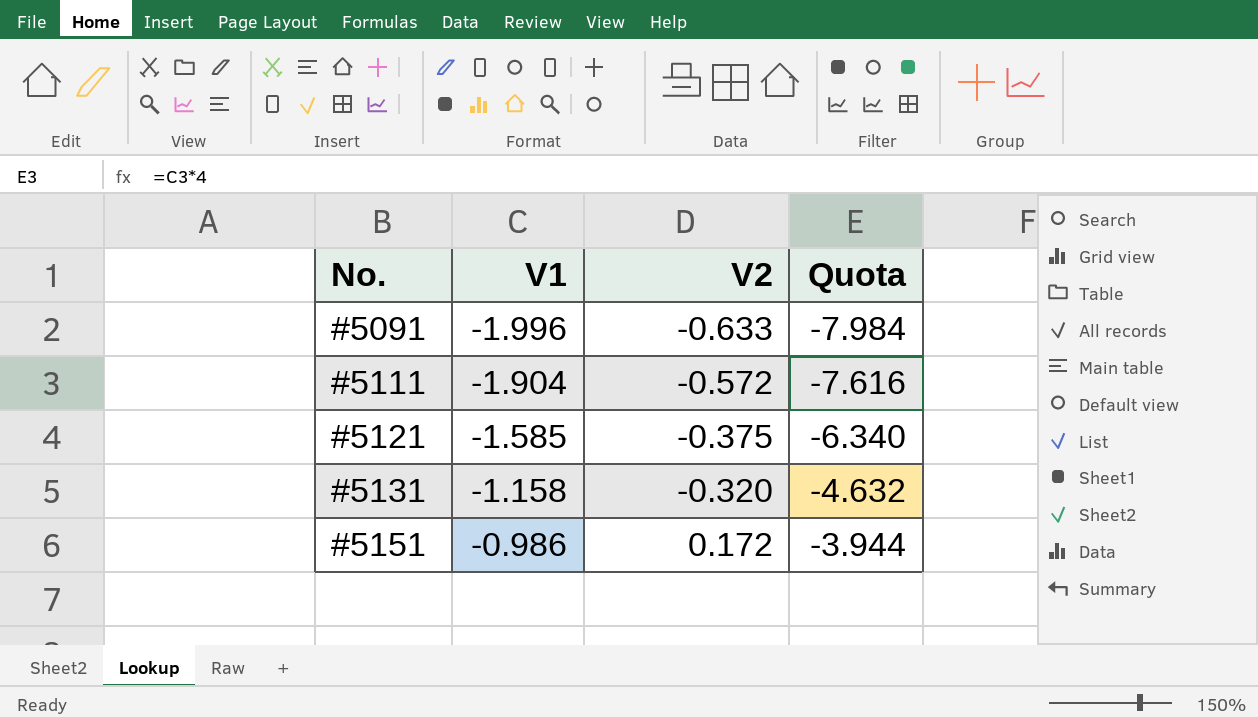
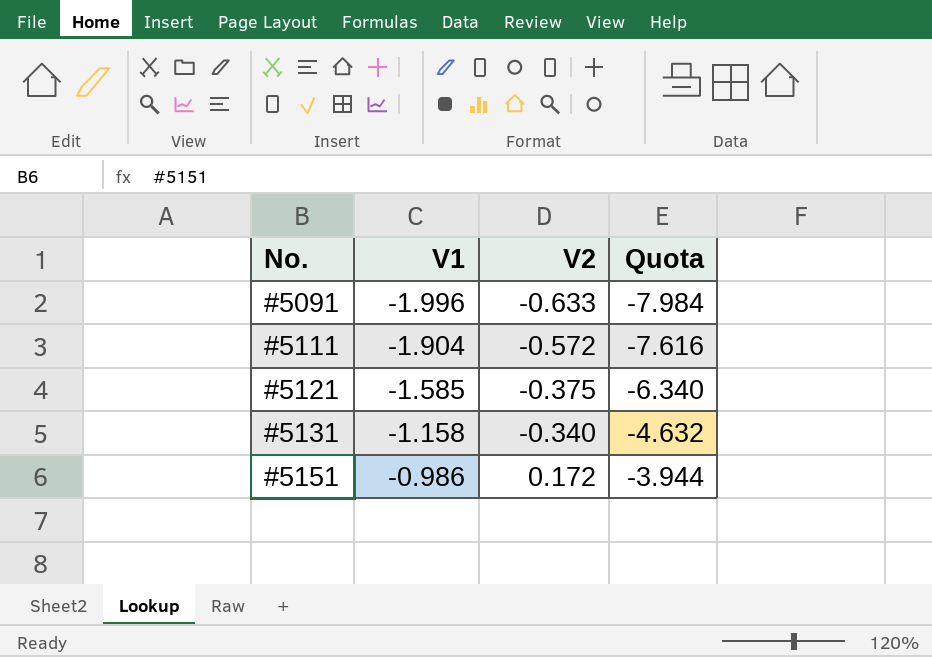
#5131 | V2: -0.320 -> -0.340

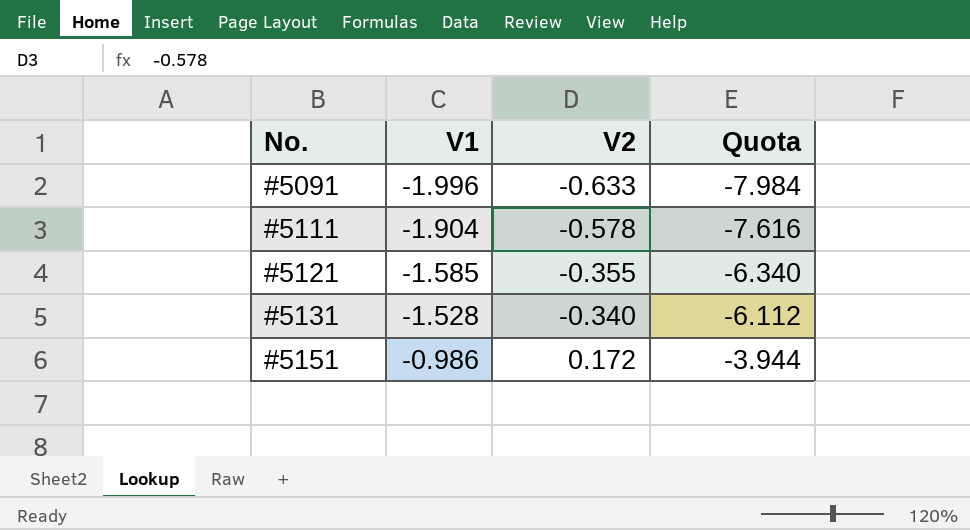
#5111 | V2: -0.572 -> -0.578
#5121 | V2: -0.375 -> -0.355
#5131 | V1: -1.158 -> -1.528
#5131 | Quota: -4.632 -> -6.112

